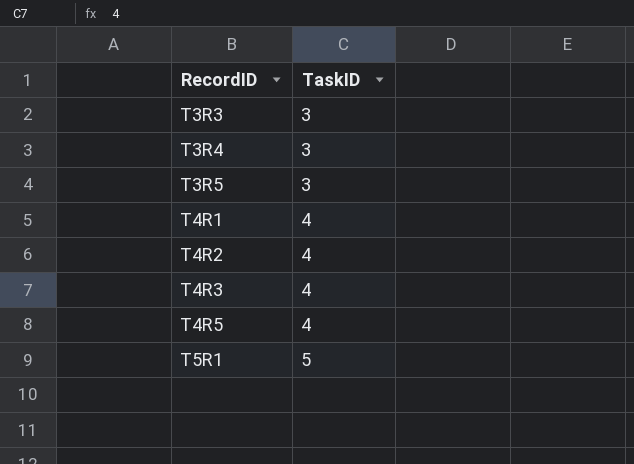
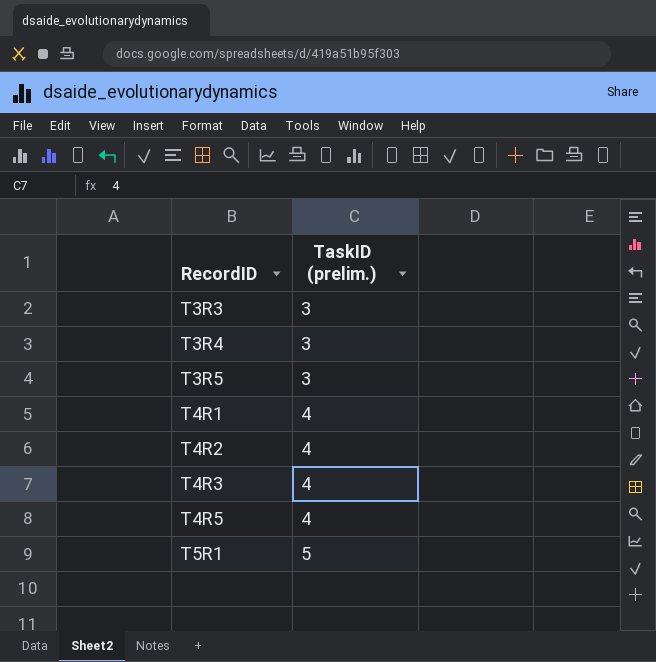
column name: TaskID -> TaskID (prelim.)

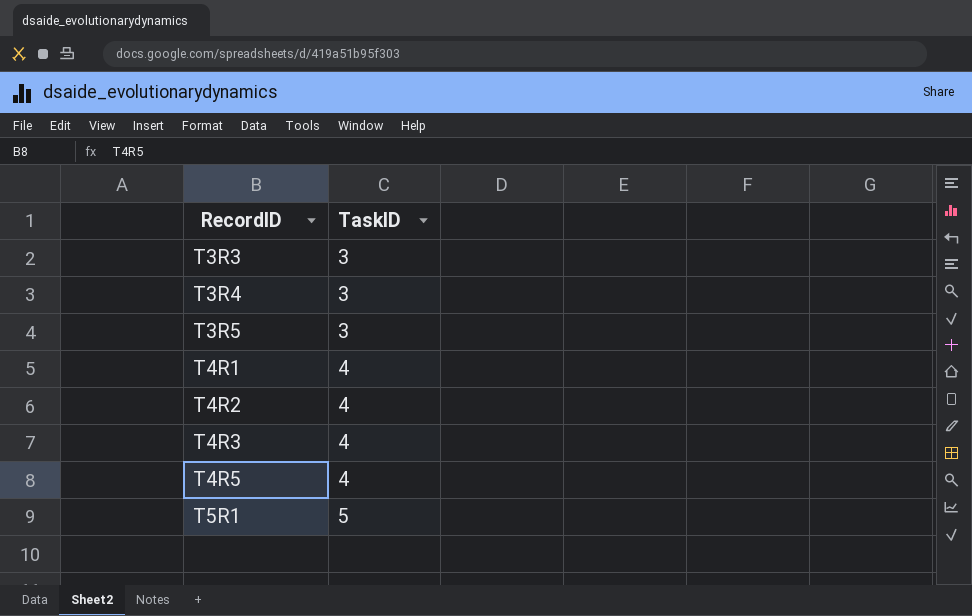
column name: TaskID (prelim.) -> TaskID

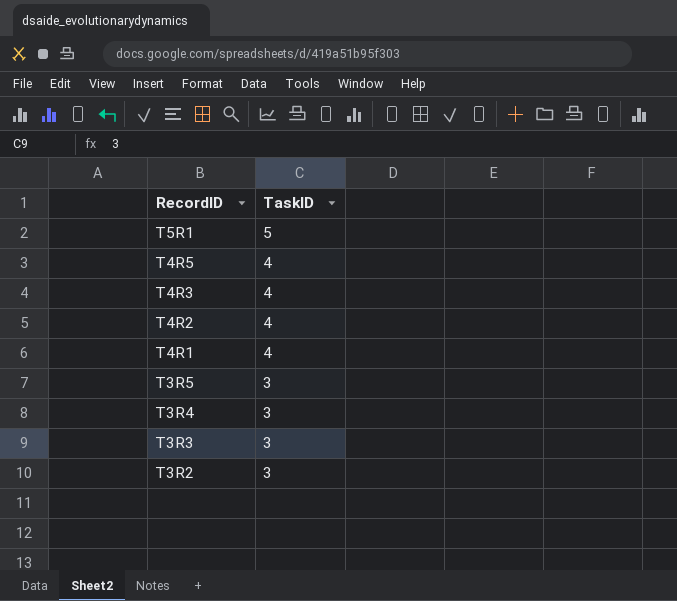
row order: RecordID ascending -> RecordID descending
row T3R2: none -> 3

